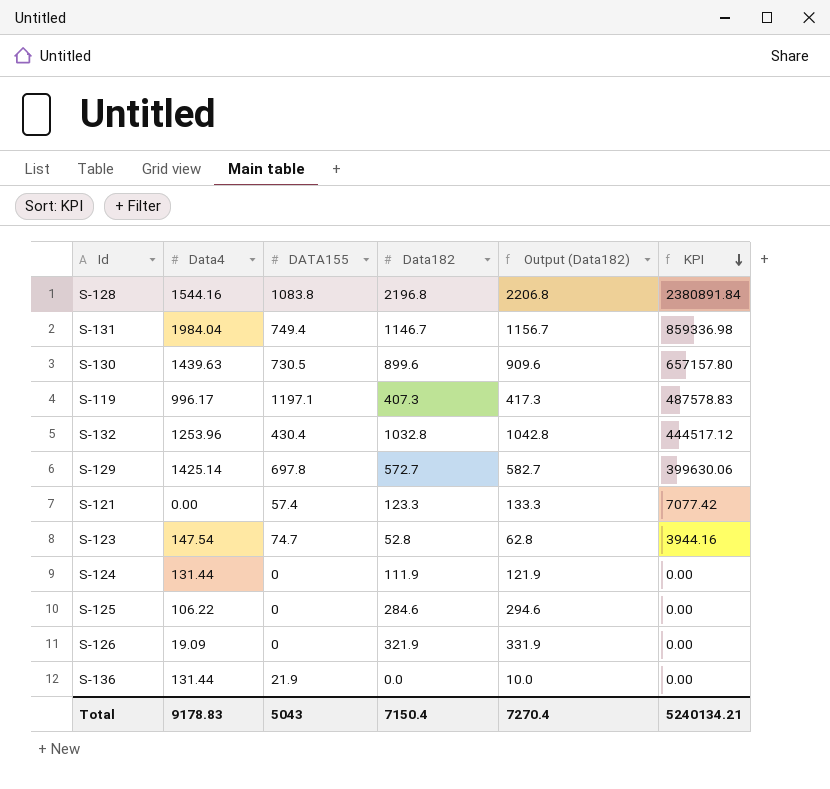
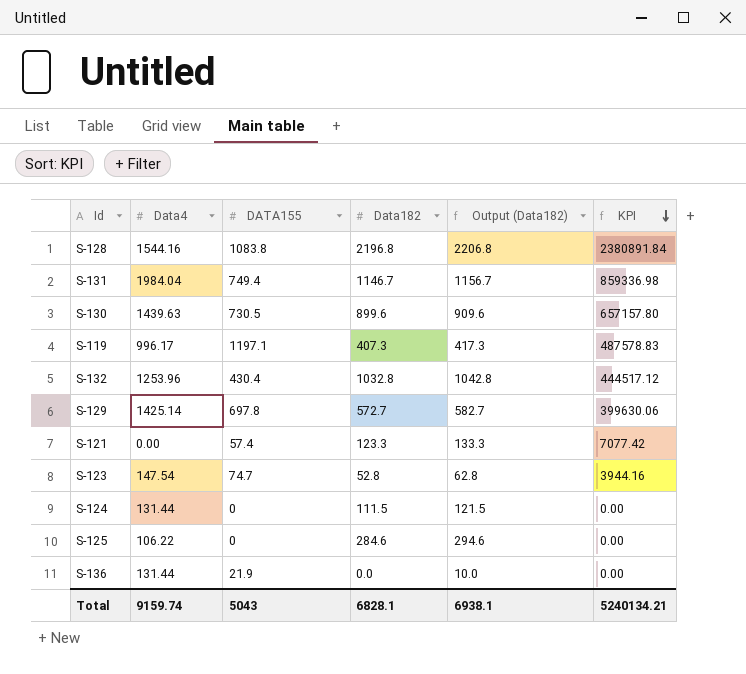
row S-126: 19.09 | 0 | 321.9 | 331.9 | 0.00 -> none
S-124 | Data182: 111.9 -> 111.5
S-124 | Output (Data182): 121.9 -> 121.5
Total | Data4: 9178.83 -> 9159.74
Total | Data182: 7150.4 -> 6828.1
Total | Output (Data182): 7270.4 -> 6938.1

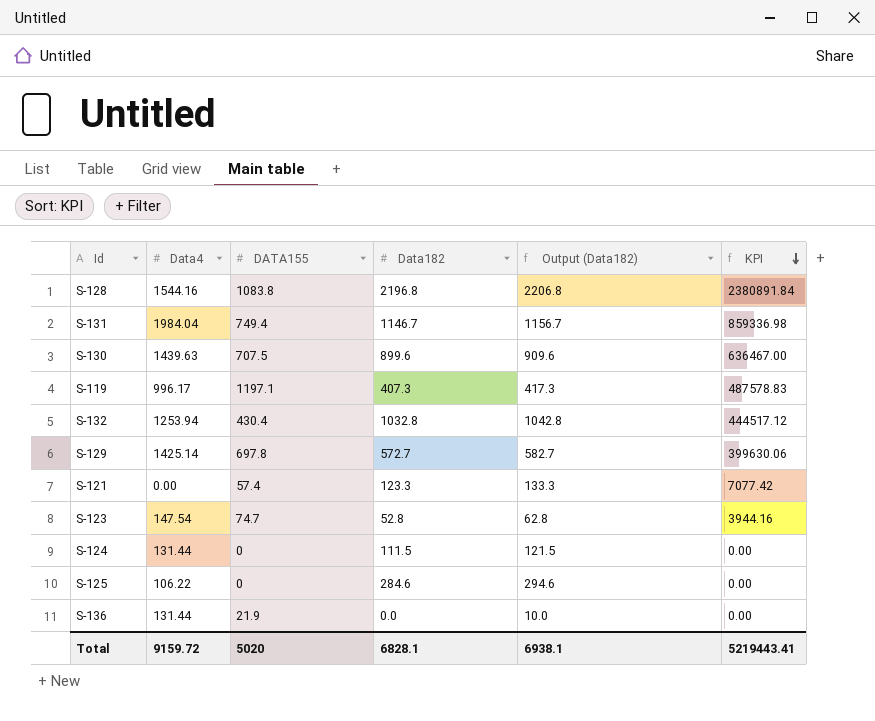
S-130 | DATA155: 730.5 -> 707.5
S-130 | KPI: 657157.80 -> 636467.00
S-132 | Data4: 1253.96 -> 1253.94
Total | Data4: 9159.74 -> 9159.72
Total | DATA155: 5043 -> 5020
Total | KPI: 5240134.21 -> 5219443.41

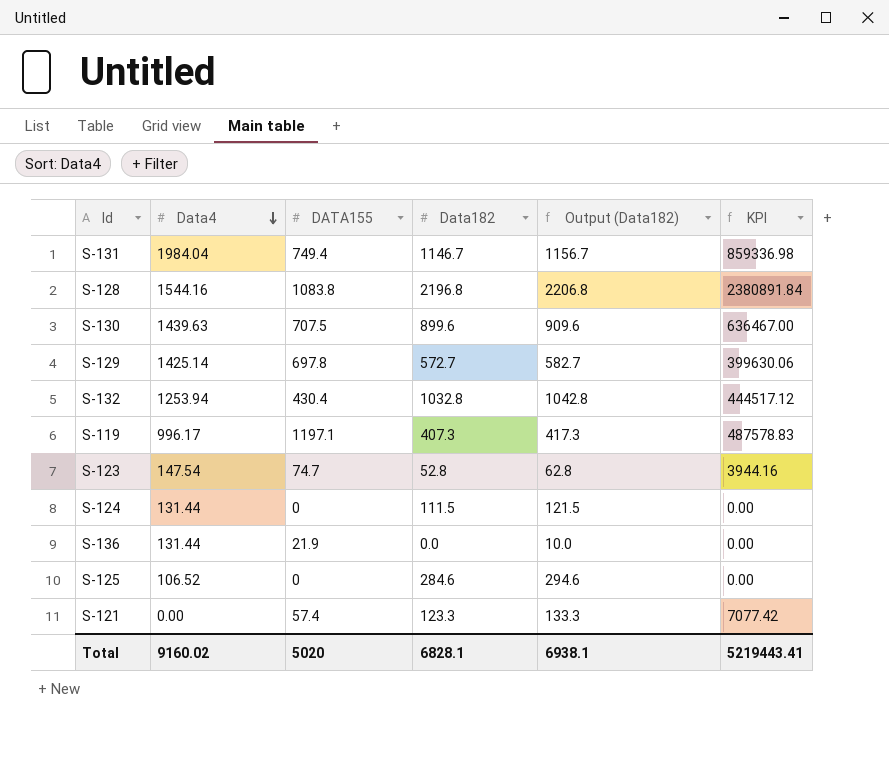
row order: KPI descending -> Data4 descending
S-125 | Data4: 106.22 -> 106.52
Total | Data4: 9159.72 -> 9160.02

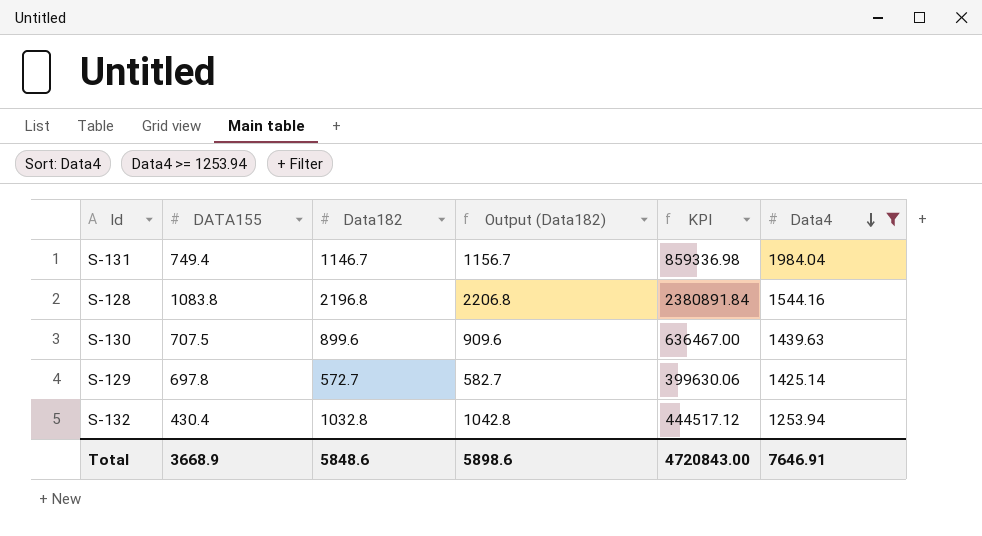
filter: none -> Data4 >= 1253.94
column Data4 | position: 2 -> 6
Total | DATA155: 5020 -> 3668.9
Total | Data182: 6828.1 -> 5848.6
Total | Output (Data182): 6938.1 -> 5898.6
Total | KPI: 5219443.41 -> 4720843.00
Total | Data4: 9160.02 -> 7646.91

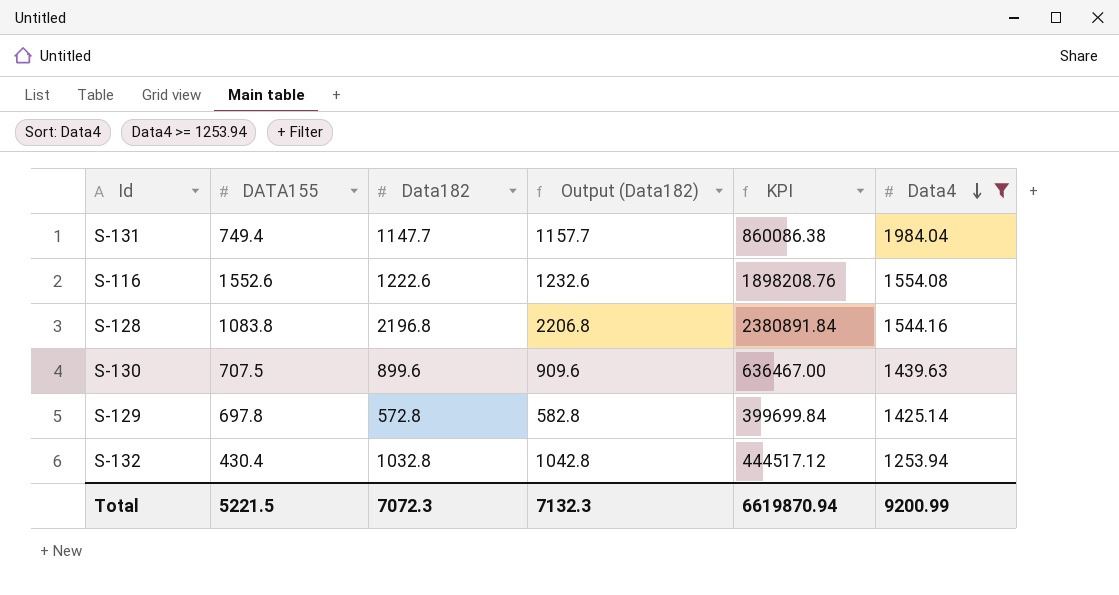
S-131 | Data182: 1146.7 -> 1147.7
S-131 | Output (Data182): 1156.7 -> 1157.7
S-131 | KPI: 859336.98 -> 860086.38
row S-116: none -> 1552.6 | 1222.6 | 1232.6 | 1898208.76 | 1554.08
S-129 | Data182: 572.7 -> 572.8
S-129 | Output (Data182): 582.7 -> 582.8
S-129 | KPI: 399630.06 -> 399699.84
Total | DATA155: 3668.9 -> 5221.5
Total | Data182: 5848.6 -> 7072.3
Total | Output (Data182): 5898.6 -> 7132.3
Total | KPI: 4720843.00 -> 6619870.94
Total | Data4: 7646.91 -> 9200.99

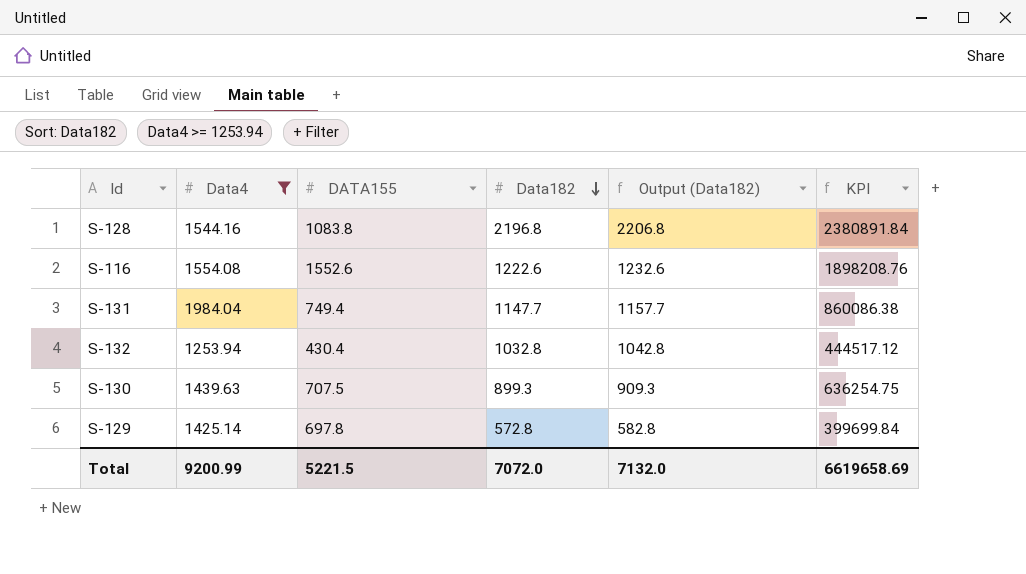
row order: Data4 descending -> Data182 descending
column Data4 | position: 6 -> 2
S-130 | Data182: 899.6 -> 899.3
S-130 | Output (Data182): 909.6 -> 909.3
S-130 | KPI: 636467.00 -> 636254.75
Total | Data182: 7072.3 -> 7072.0
Total | Output (Data182): 7132.3 -> 7132.0
Total | KPI: 6619870.94 -> 6619658.69

